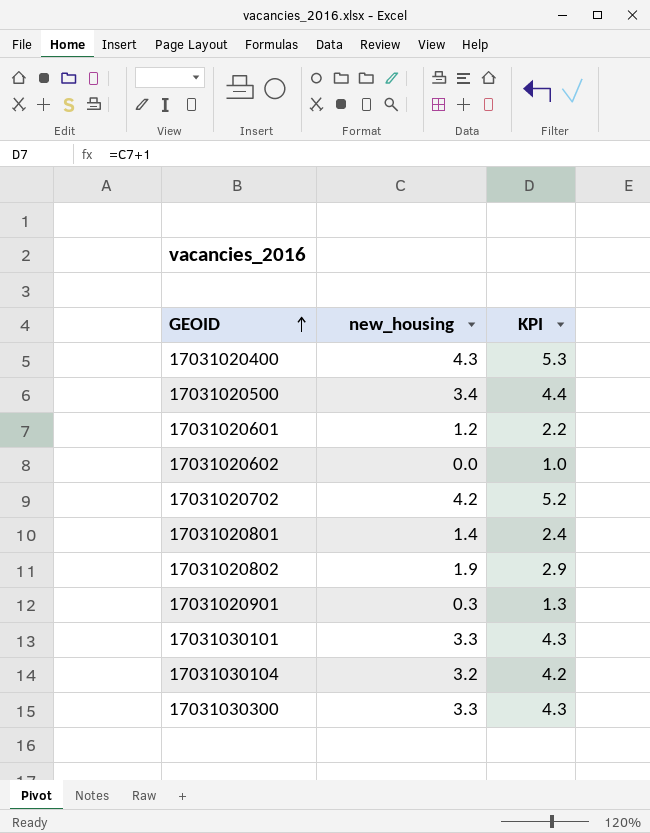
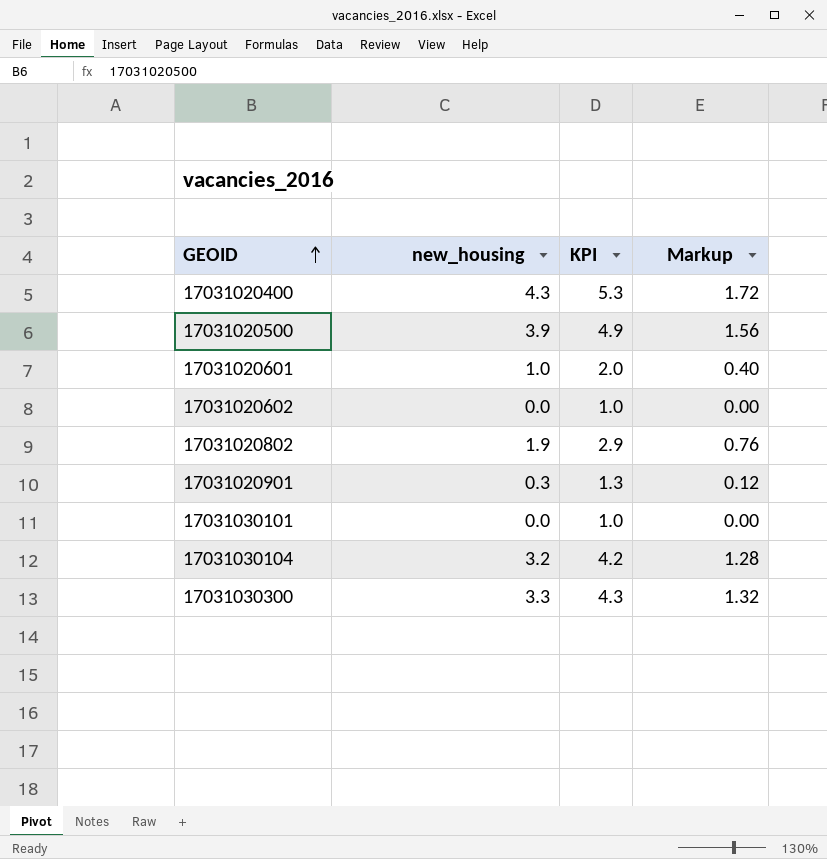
column Markup | formula: none -> [new_housing] * 0.4
row 17031020702: 4.2 | 5.2 -> none
row 17031020801: 1.4 | 2.4 -> none
17031020500 | new_housing: 3.4 -> 3.9
17031020500 | KPI: 4.4 -> 4.9
17031020601 | new_housing: 1.2 -> 1.0
17031020601 | KPI: 2.2 -> 2.0
17031030101 | new_housing: 3.3 -> 0.0
17031030101 | KPI: 4.3 -> 1.0

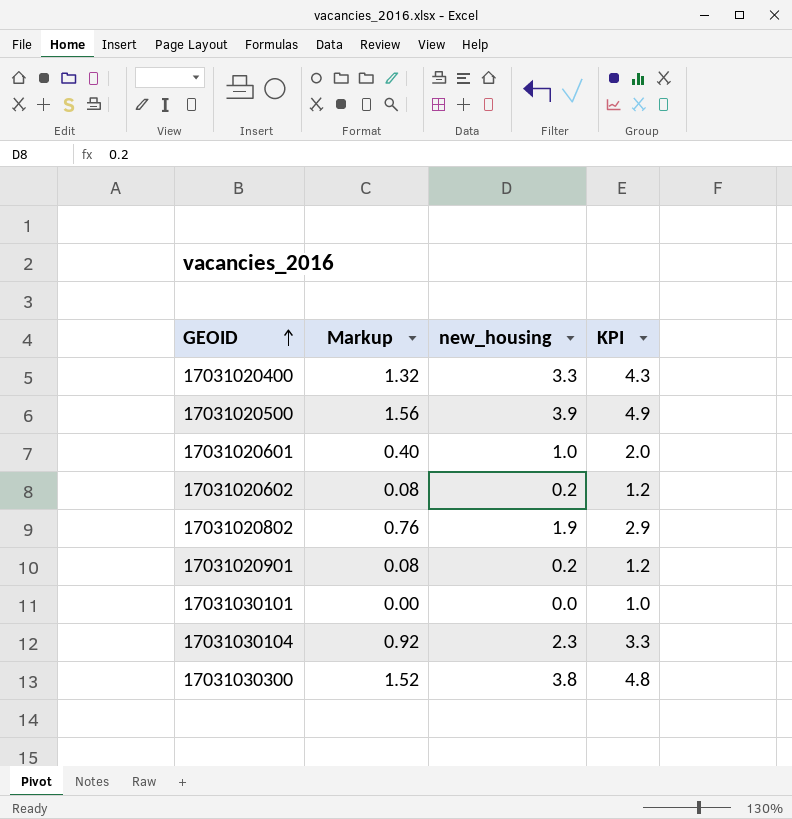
column Markup | position: 4 -> 2
17031020400 | Markup: 1.72 -> 1.32
17031020400 | new_housing: 4.3 -> 3.3
17031020400 | KPI: 5.3 -> 4.3
17031020602 | Markup: 0.00 -> 0.08
17031020602 | new_housing: 0.0 -> 0.2
17031020602 | KPI: 1.0 -> 1.2
17031020901 | Markup: 0.12 -> 0.08
17031020901 | new_housing: 0.3 -> 0.2
17031020901 | KPI: 1.3 -> 1.2
17031030104 | Markup: 1.28 -> 0.92
17031030104 | new_housing: 3.2 -> 2.3
17031030104 | KPI: 4.2 -> 3.3
17031030300 | Markup: 1.32 -> 1.52
17031030300 | new_housing: 3.3 -> 3.8
17031030300 | KPI: 4.3 -> 4.8

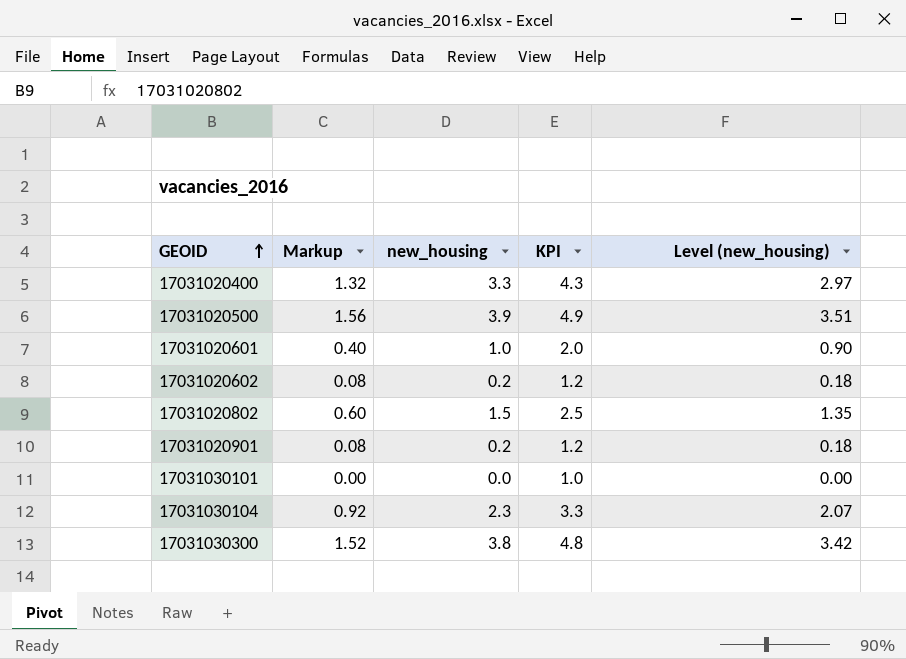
column Level (new_housing) | formula: none -> [new_housing] * 0.9
17031020802 | Markup: 0.76 -> 0.60
17031020802 | new_housing: 1.9 -> 1.5
17031020802 | KPI: 2.9 -> 2.5

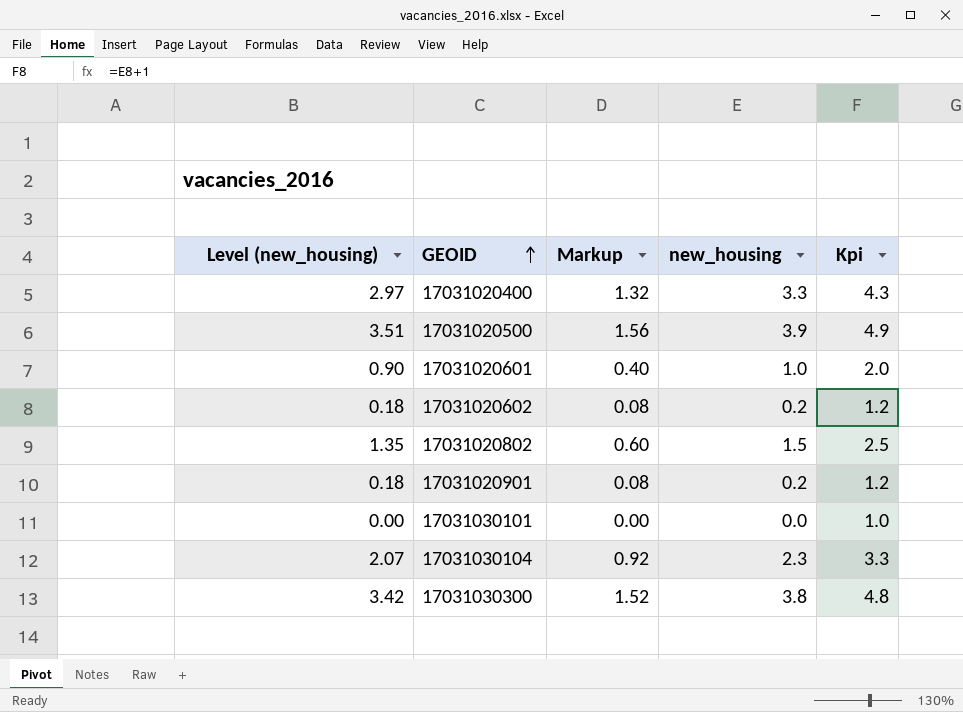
column Level (new_housing) | position: 5 -> 1
column name: KPI -> Kpi

